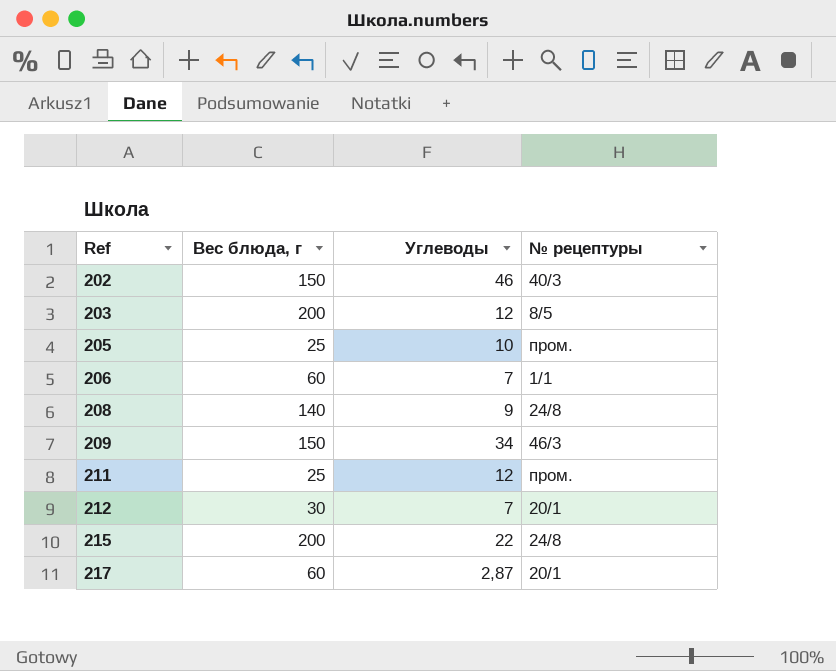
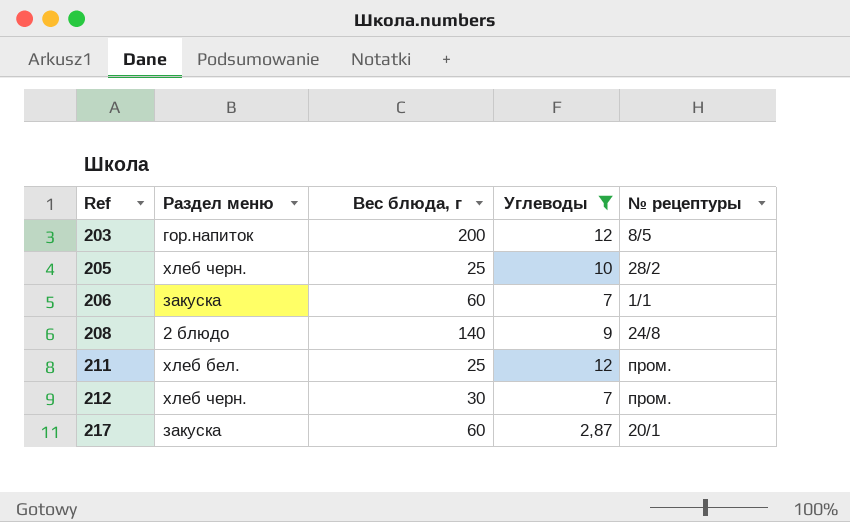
filter: none -> Углеводы <= 12
column Раздел меню | position: none -> 2
205 | № рецептуры: пром. -> 28/2
212 | № рецептуры: 20/1 -> пром.

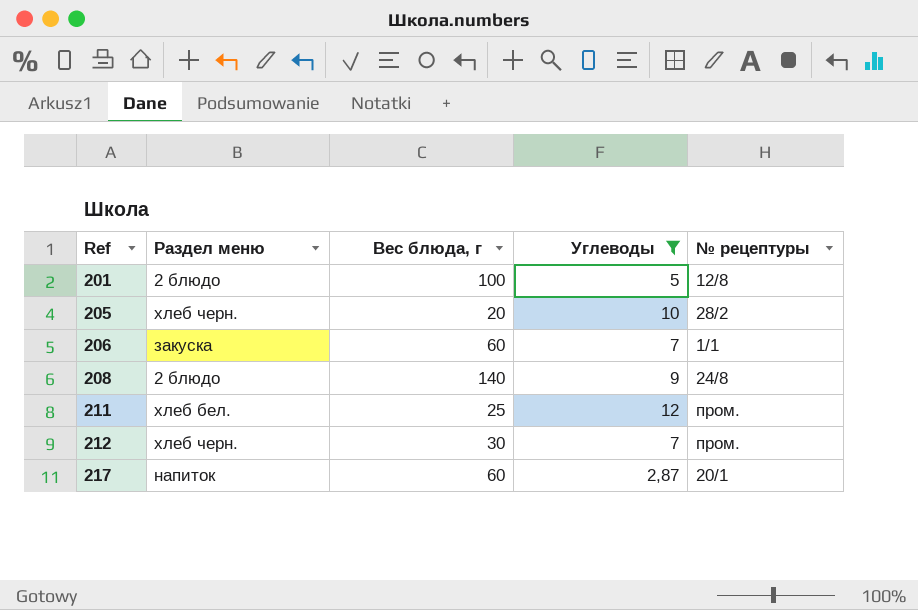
row 203: гор.напиток | 200 | 12 | 8/5 -> none
row 201: none -> 2 блюдо | 100 | 5 | 12/8
205 | Вес блюда, г: 25 -> 20
217 | Раздел меню: закуска -> напиток

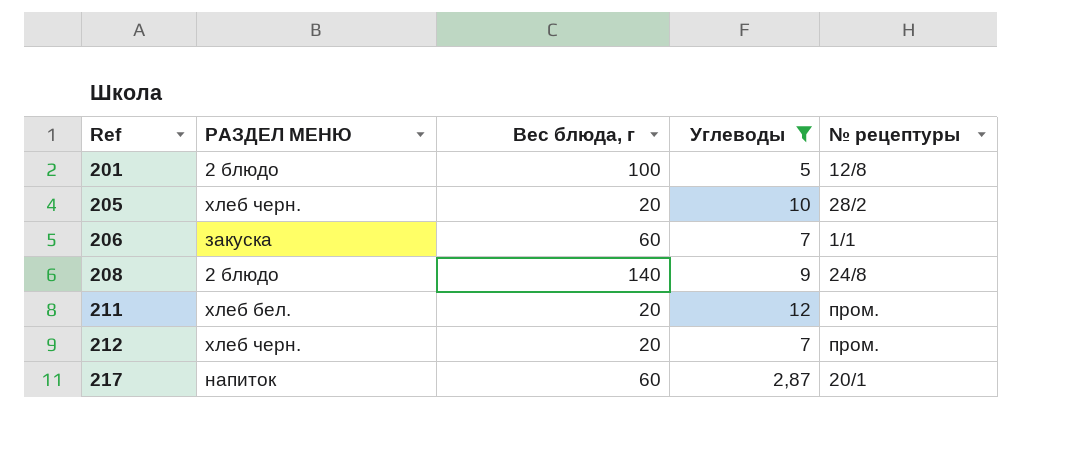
column name: Раздел меню -> РАЗДЕЛ МЕНЮ
211 | Вес блюда, г: 25 -> 20
212 | Вес блюда, г: 30 -> 20

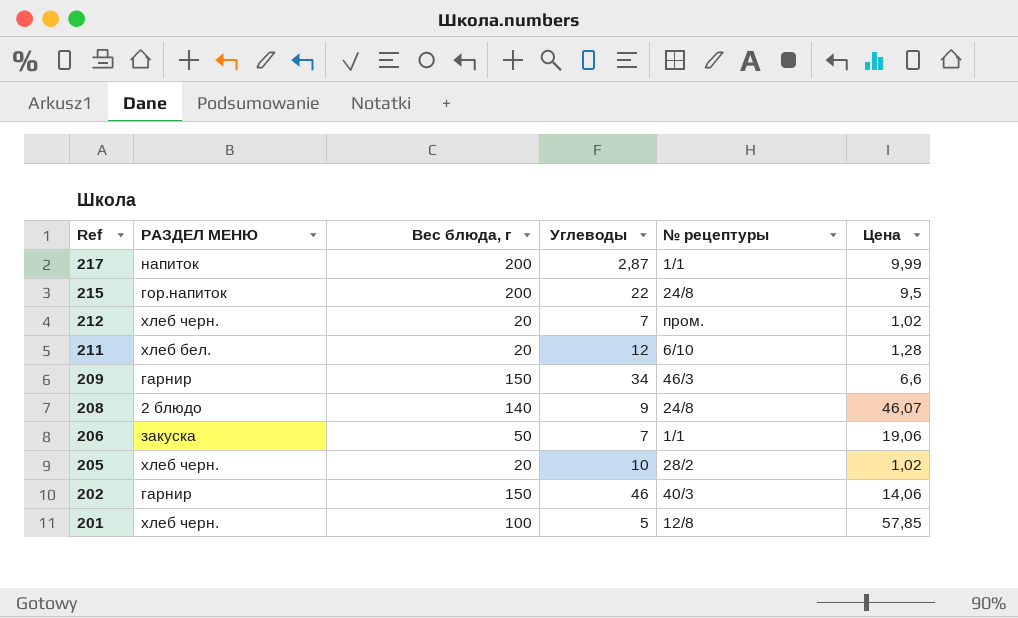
filter: Углеводы <= 12 -> none
row order: Ref ascending -> Ref descending
column Цена | position: none -> 6
217 | Вес блюда, г: 60 -> 200
217 | № рецептуры: 20/1 -> 1/1
211 | № рецептуры: пром. -> 6/10
206 | Вес блюда, г: 60 -> 50
201 | РАЗДЕЛ МЕНЮ: 2 блюдо -> хлеб черн.

